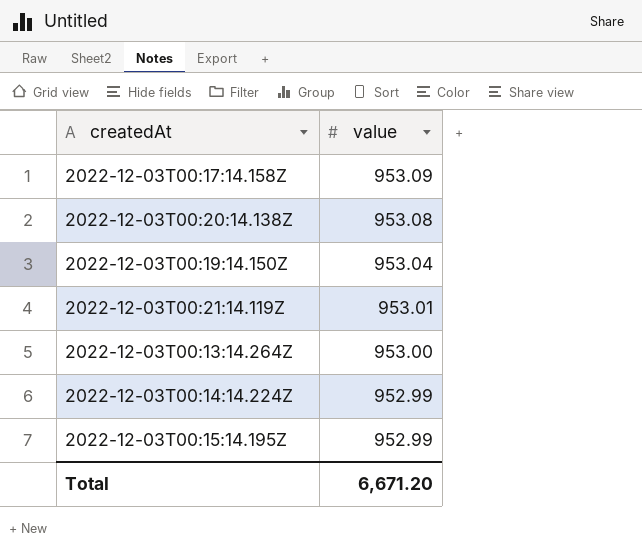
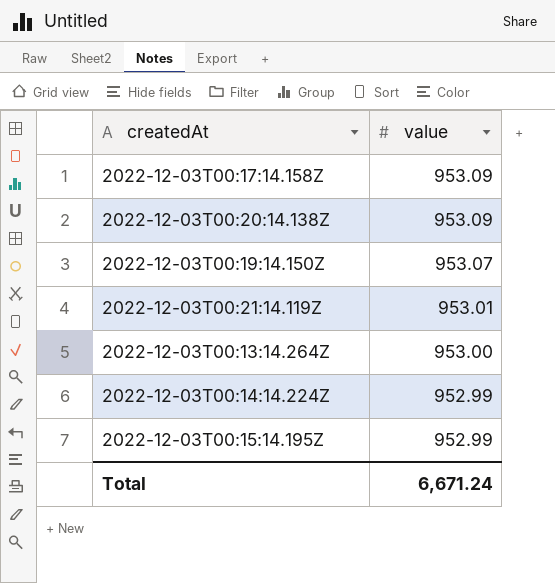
2022-12-03T00:20:14.138Z | value: 953.08 -> 953.09
2022-12-03T00:19:14.150Z | value: 953.04 -> 953.07
Total | value: 6,671.20 -> 6,671.24

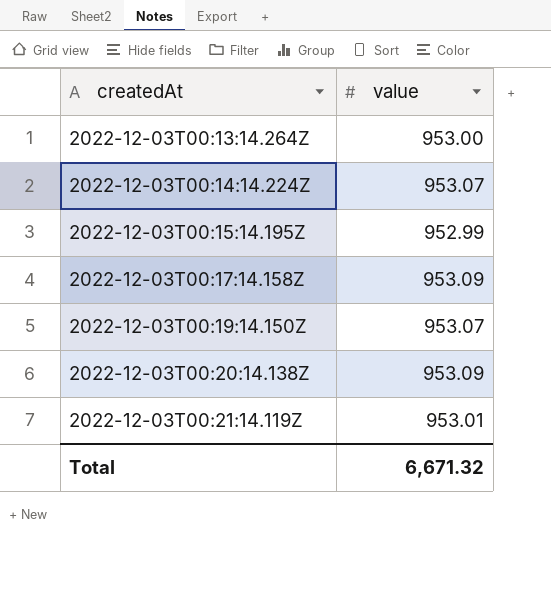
row order: value descending -> createdAt ascending
2022-12-03T00:14:14.224Z | value: 952.99 -> 953.07
Total | value: 6,671.24 -> 6,671.32

